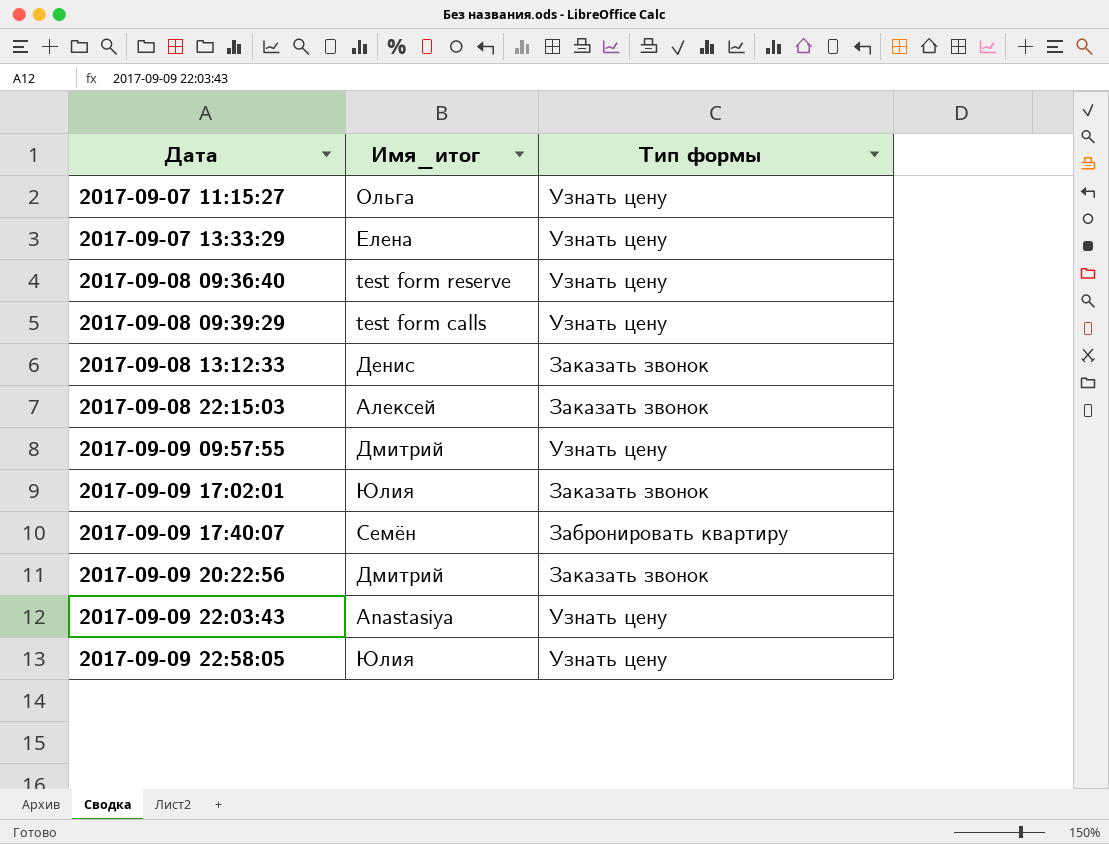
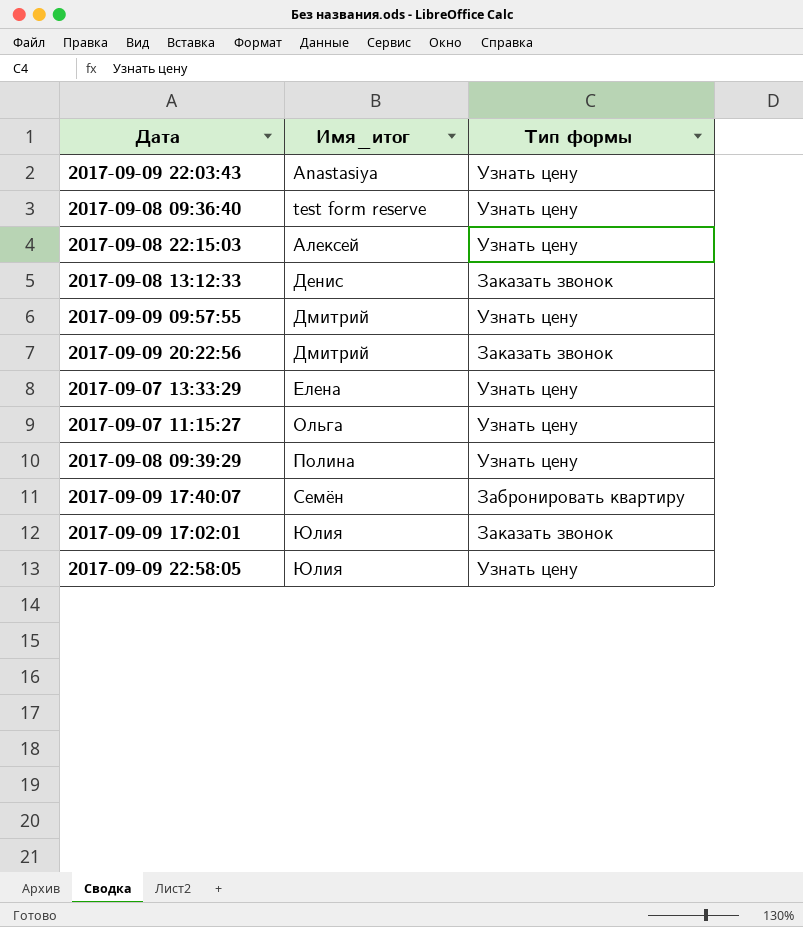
row order: Дата ascending -> Имя_итог ascending
2017-09-08 22:15:03 | Тип формы: Заказать звонок -> Узнать цену
2017-09-08 09:39:29 | Имя_итог: test form calls -> Полина

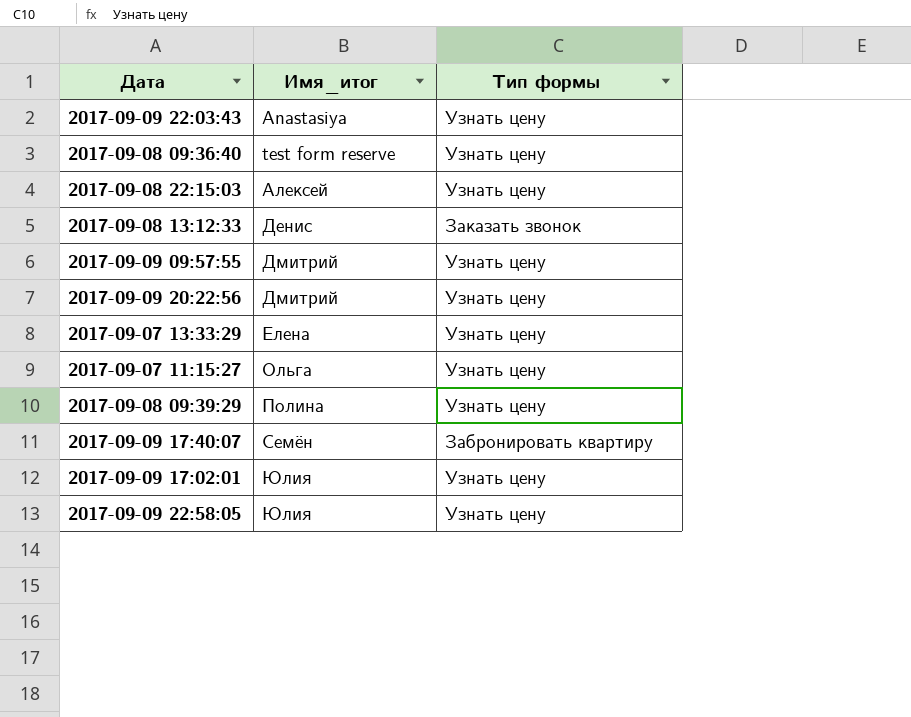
2017-09-09 20:22:56 | Тип формы: Заказать звонок -> Узнать цену
2017-09-09 17:02:01 | Тип формы: Заказать звонок -> Узнать цену

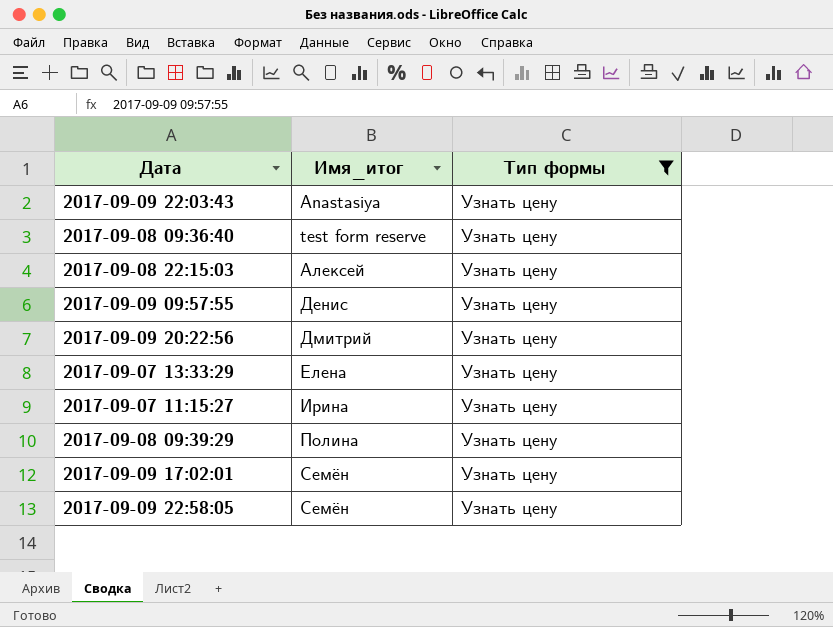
filter: none -> Тип формы = Узнать цену
2017-09-09 09:57:55 | Имя_итог: Дмитрий -> Денис
2017-09-07 11:15:27 | Имя_итог: Ольга -> Ирина
2017-09-09 17:02:01 | Имя_итог: Юлия -> Семён
2017-09-09 22:58:05 | Имя_итог: Юлия -> Семён

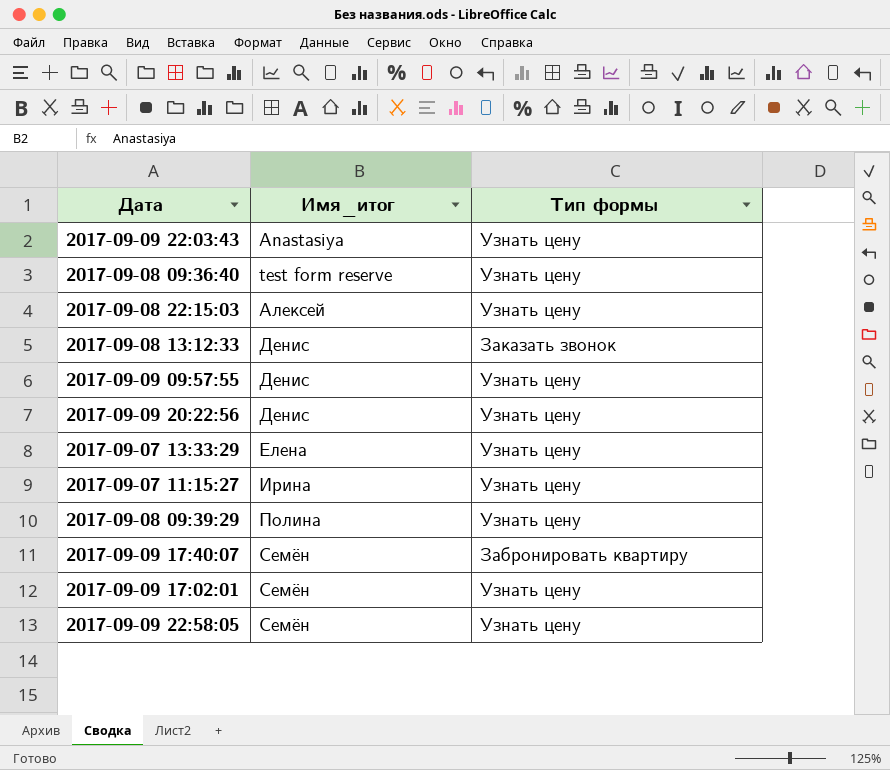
filter: Тип формы = Узнать цену -> none
2017-09-09 20:22:56 | Имя_итог: Дмитрий -> Денис

